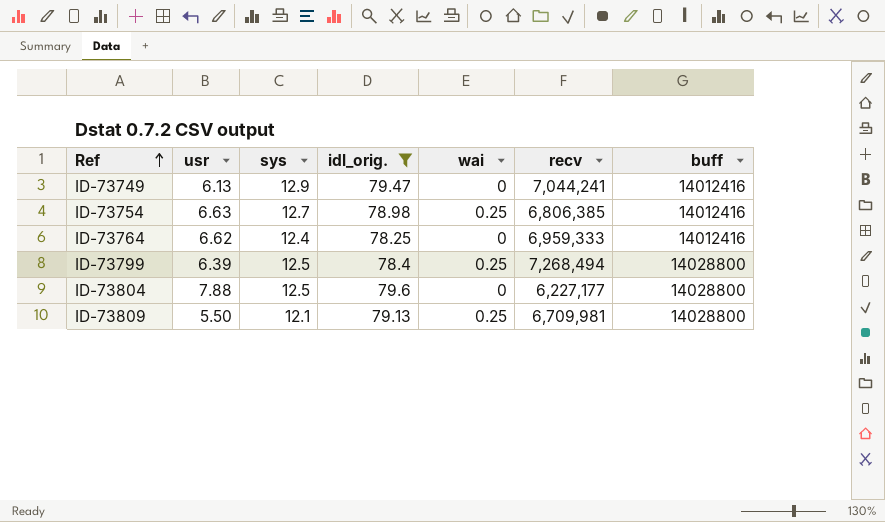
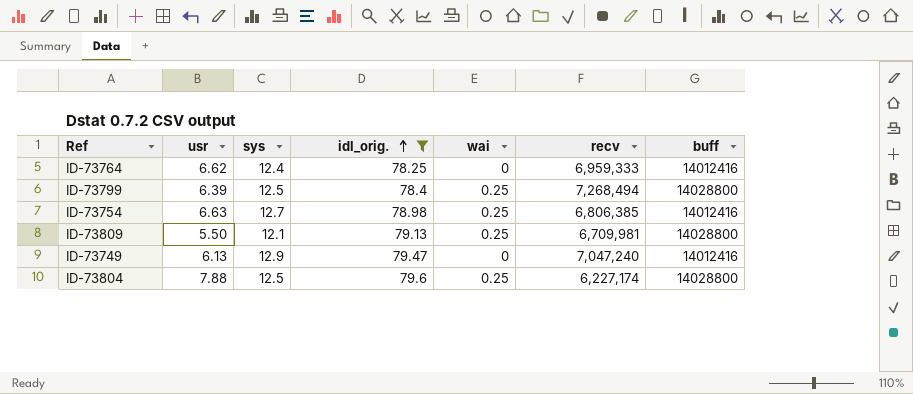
row order: Ref ascending -> idl_orig. ascending
ID-73749 | recv: 7,044,241 -> 7,047,240
ID-73804 | wai: 0 -> 0.25
ID-73804 | recv: 6,227,177 -> 6,227,174

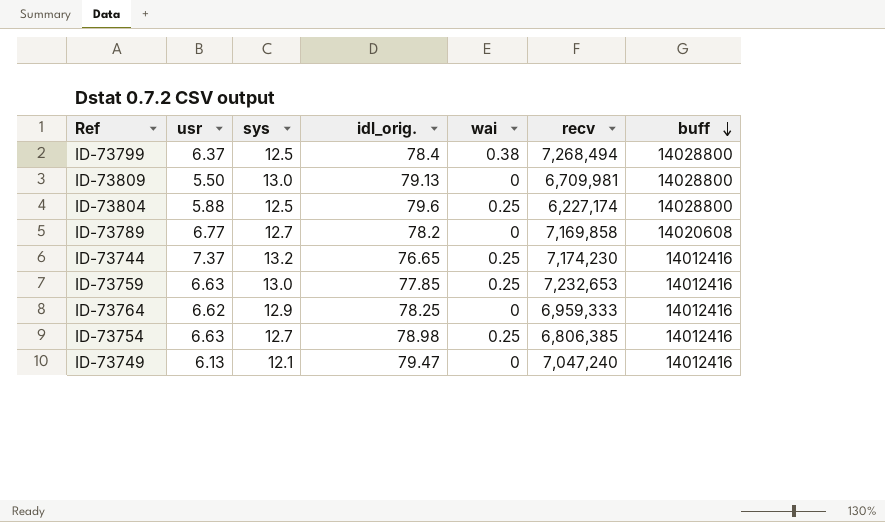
filter: idl_orig. >= 78.25 -> none
row order: idl_orig. ascending -> buff descending
ID-73799 | usr: 6.39 -> 6.37
ID-73799 | wai: 0.25 -> 0.38
ID-73809 | sys: 12.1 -> 13.0
ID-73809 | wai: 0.25 -> 0
ID-73804 | usr: 7.88 -> 5.88
ID-73764 | sys: 12.4 -> 12.9
ID-73749 | sys: 12.9 -> 12.1

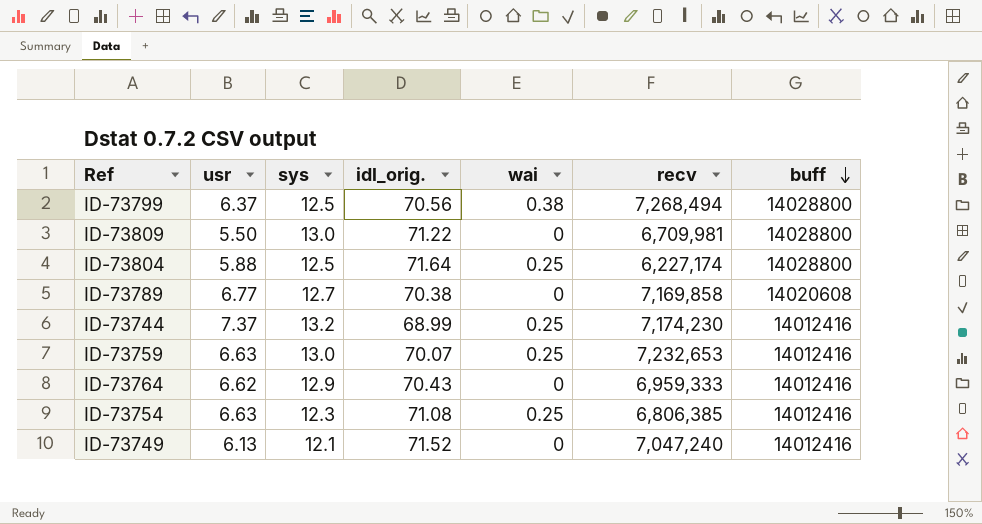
ID-73799 | idl_orig.: 78.4 -> 70.56
ID-73809 | idl_orig.: 79.13 -> 71.22
ID-73804 | idl_orig.: 79.6 -> 71.64
ID-73789 | idl_orig.: 78.2 -> 70.38
ID-73744 | idl_orig.: 76.65 -> 68.99
ID-73759 | idl_orig.: 77.85 -> 70.07
ID-73764 | idl_orig.: 78.25 -> 70.43
ID-73754 | sys: 12.7 -> 12.3
ID-73754 | idl_orig.: 78.98 -> 71.08
ID-73749 | idl_orig.: 79.47 -> 71.52

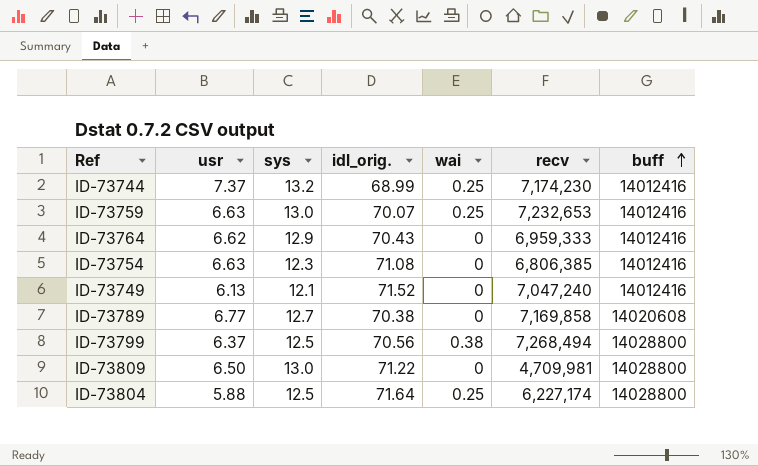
row order: buff descending -> buff ascending
ID-73754 | wai: 0.25 -> 0
ID-73809 | usr: 5.50 -> 6.50
ID-73809 | recv: 6,709,981 -> 4,709,981

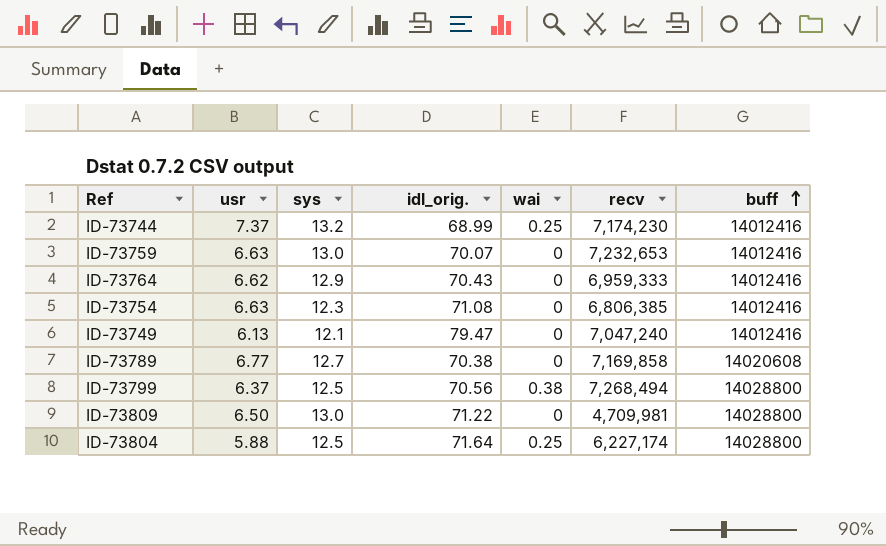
ID-73759 | wai: 0.25 -> 0
ID-73749 | idl_orig.: 71.52 -> 79.47

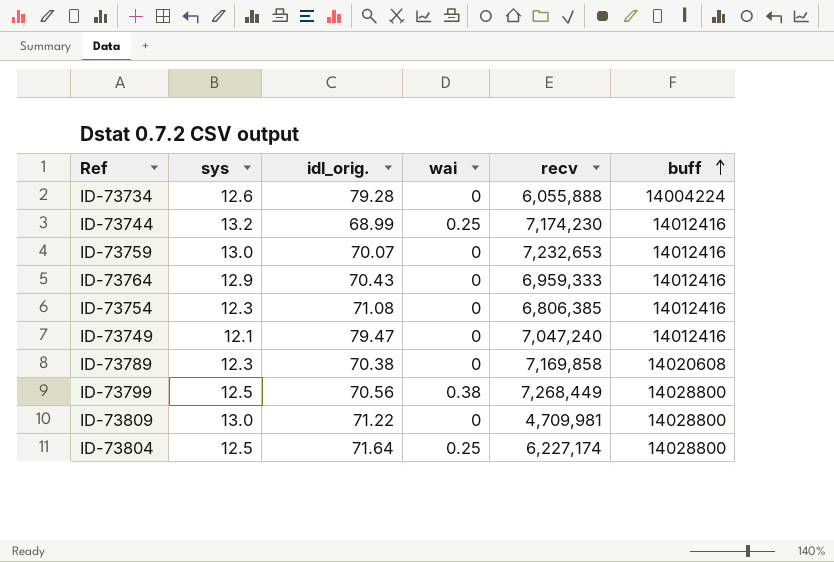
column usr | position: 2 -> none
row ID-73734: none -> 12.6 | 79.28 | 0 | 6,055,888 | 14004224
ID-73789 | sys: 12.7 -> 12.3
ID-73799 | recv: 7,268,494 -> 7,268,449

